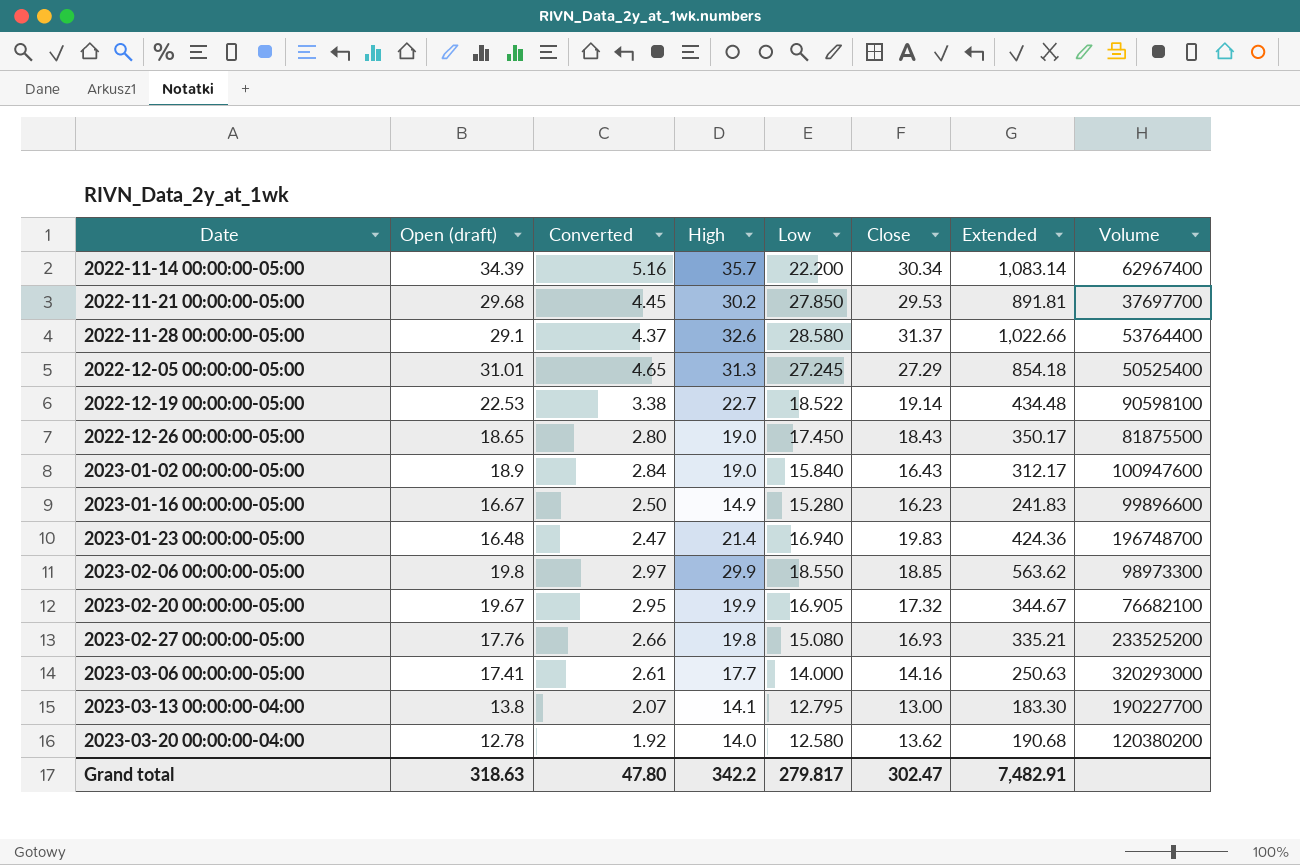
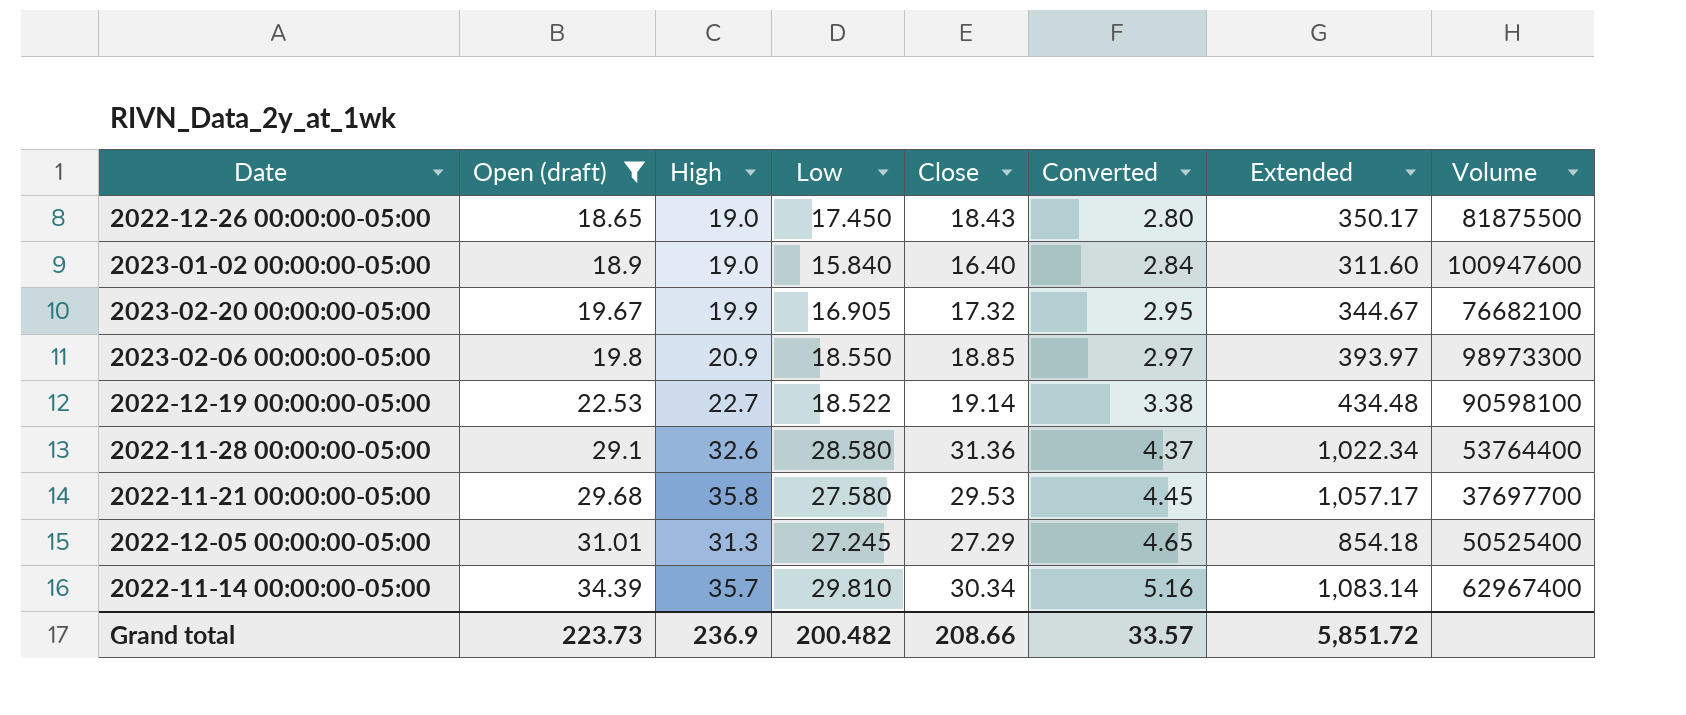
filter: none -> Open (draft) >= 18.65
row order: Date ascending -> Open (draft) ascending
column Converted | position: 3 -> 6
2023-01-02 00:00:00-05:00 | Close: 16.43 -> 16.40
2023-01-02 00:00:00-05:00 | Extended: 312.17 -> 311.60
2023-02-06 00:00:00-05:00 | High: 29.9 -> 20.9
2023-02-06 00:00:00-05:00 | Extended: 563.62 -> 393.97
2022-11-28 00:00:00-05:00 | Close: 31.37 -> 31.36
2022-11-28 00:00:00-05:00 | Extended: 1,022.66 -> 1,022.34
2022-11-21 00:00:00-05:00 | High: 30.2 -> 35.8
2022-11-21 00:00:00-05:00 | Low: 27.850 -> 27.580
2022-11-21 00:00:00-05:00 | Extended: 891.81 -> 1,057.17
2022-11-14 00:00:00-05:00 | Low: 22.200 -> 29.810
Grand total | Open (draft): 318.63 -> 223.73
Grand total | High: 342.2 -> 236.9
Grand total | Low: 279.817 -> 200.482
Grand total | Close: 302.47 -> 208.66
Grand total | Converted: 47.80 -> 33.57
Grand total | Extended: 7,482.91 -> 5,851.72

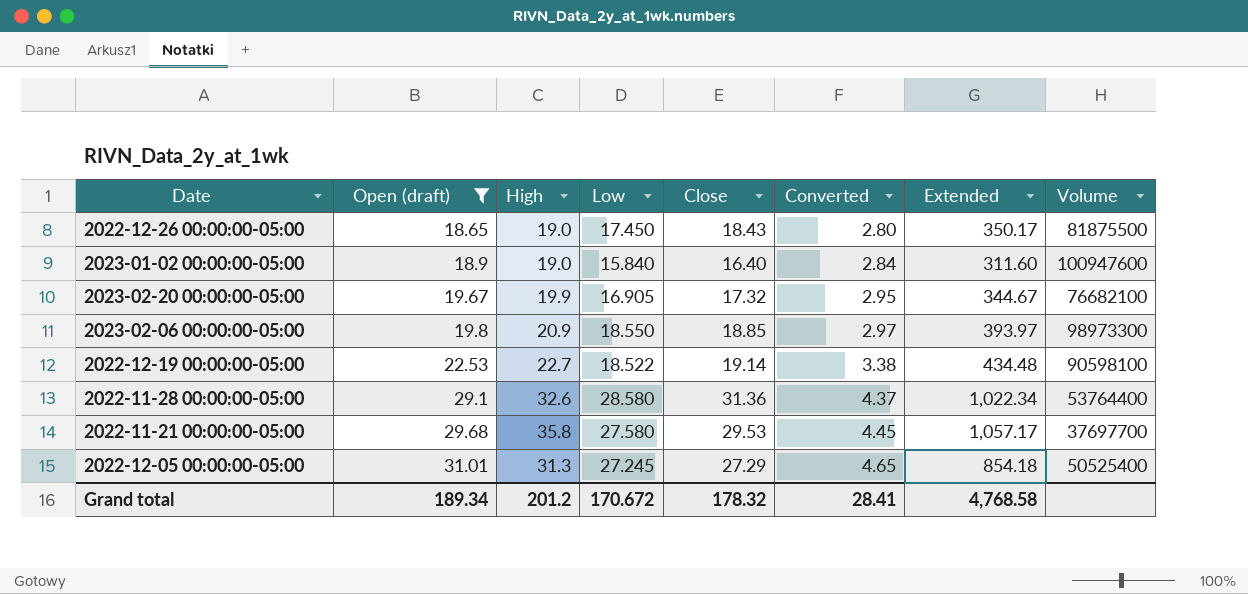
row 2022-11-14 00:00:00-05:00: 34.39 | 35.7 | 29.810 | 30.34 | 5.16 | 1,083.14 | 62967400 -> none
Grand total | Open (draft): 223.73 -> 189.34
Grand total | High: 236.9 -> 201.2
Grand total | Low: 200.482 -> 170.672
Grand total | Close: 208.66 -> 178.32
Grand total | Converted: 33.57 -> 28.41
Grand total | Extended: 5,851.72 -> 4,768.58

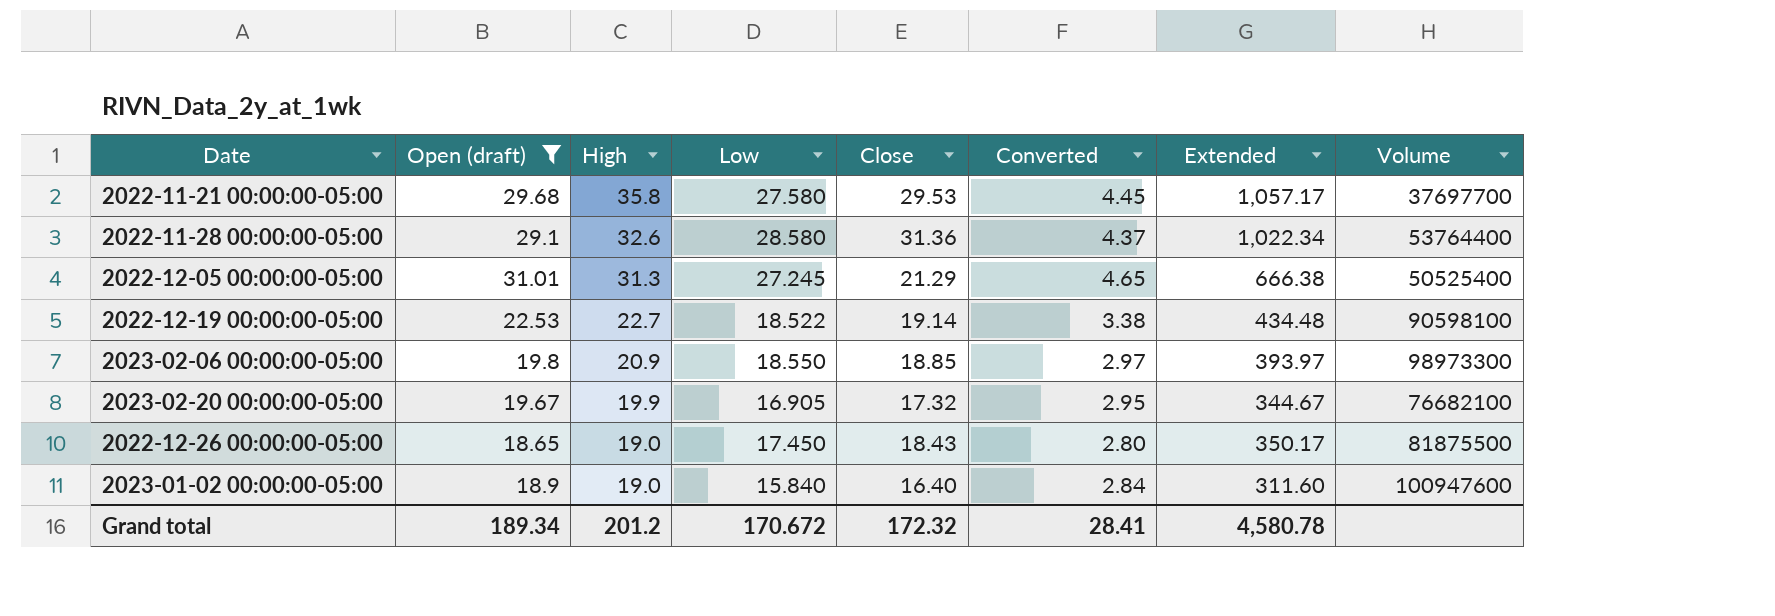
row order: Open (draft) ascending -> High descending
2022-12-05 00:00:00-05:00 | Close: 27.29 -> 21.29
2022-12-05 00:00:00-05:00 | Extended: 854.18 -> 666.38
Grand total | Close: 178.32 -> 172.32
Grand total | Extended: 4,768.58 -> 4,580.78

